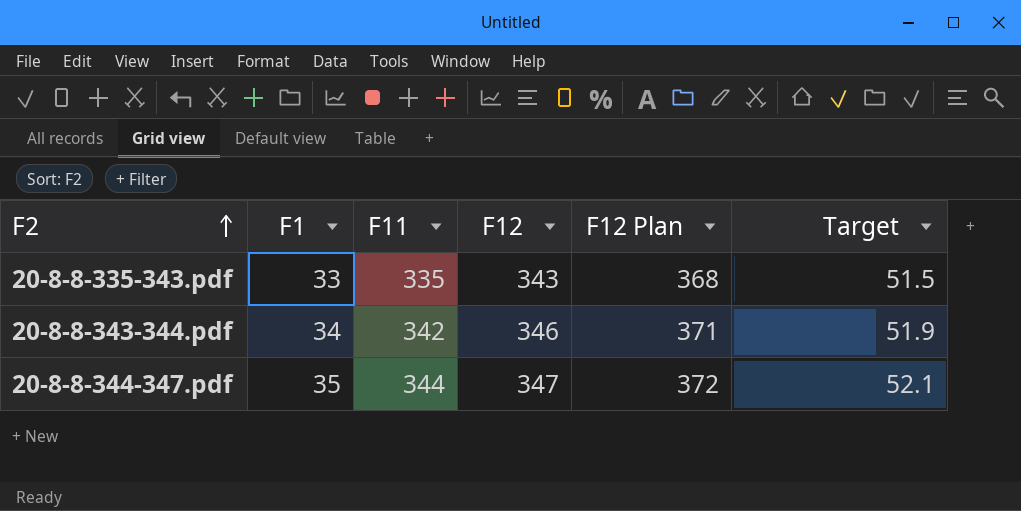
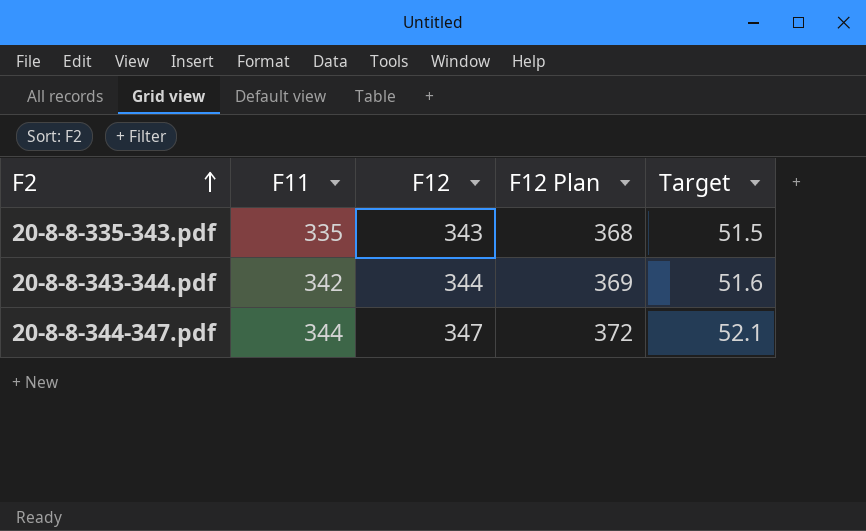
column F1 | position: 2 -> none
20-8-8-343-344.pdf | F12: 346 -> 344
20-8-8-343-344.pdf | F12 Plan: 371 -> 369
20-8-8-343-344.pdf | Target: 51.9 -> 51.6

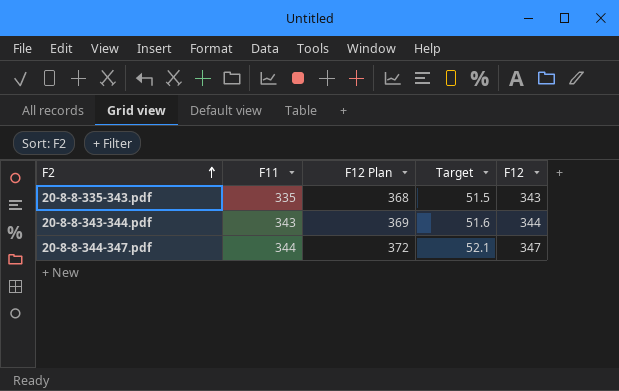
column F12 | position: 3 -> 5
20-8-8-343-344.pdf | F11: 342 -> 343

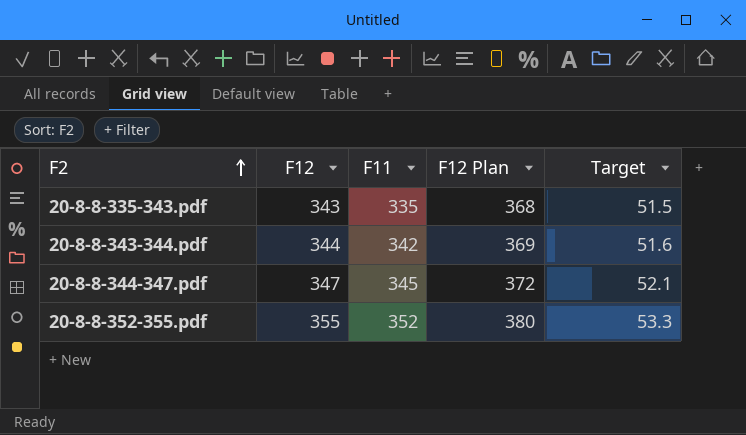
column F12 | position: 5 -> 2
20-8-8-343-344.pdf | F11: 343 -> 342
20-8-8-344-347.pdf | F11: 344 -> 345
row 20-8-8-352-355.pdf: none -> 355 | 352 | 380 | 53.3

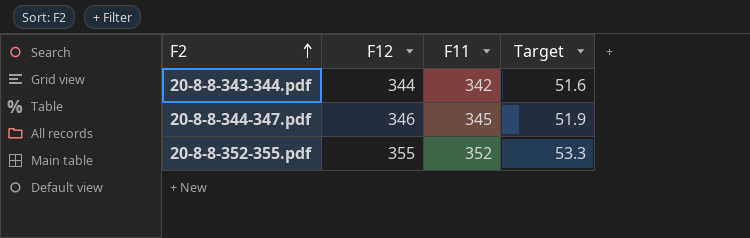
column F12 Plan | formula: [F12] + 25 -> none
row 20-8-8-335-343.pdf: 343 | 335 | 368 | 51.5 -> none
20-8-8-344-347.pdf | F12: 347 -> 346
20-8-8-344-347.pdf | Target: 52.1 -> 51.9

